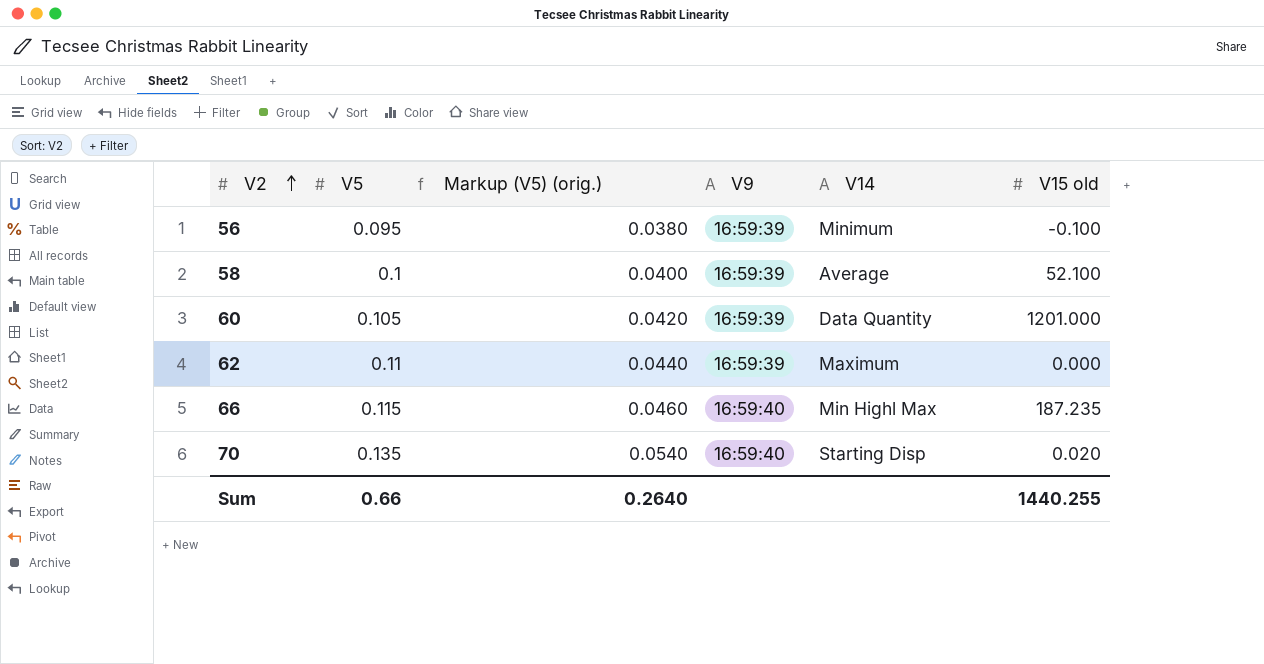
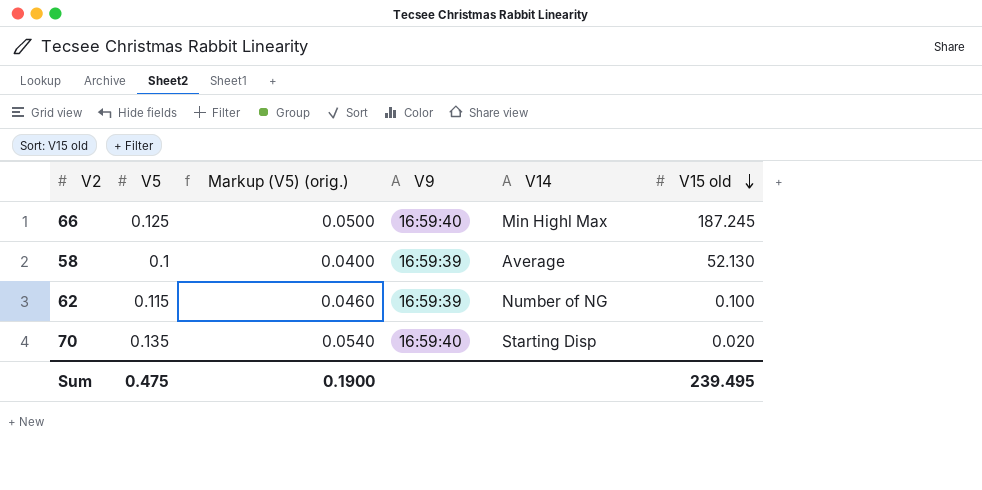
row order: V2 ascending -> V15 old descending
row 56: 0.095 | 0.0380 | 16:59:39 | Minimum | -0.100 -> none
row 60: 0.105 | 0.0420 | 16:59:39 | Data Quantity | 1201.000 -> none
66 | V5: 0.115 -> 0.125
66 | Markup (V5) (orig.): 0.0460 -> 0.0500
66 | V15 old: 187.235 -> 187.245
58 | V15 old: 52.100 -> 52.130
62 | V5: 0.11 -> 0.115
62 | Markup (V5) (orig.): 0.0440 -> 0.0460
62 | V14: Maximum -> Number of NG
62 | V15 old: 0.000 -> 0.100
Sum | V5: 0.66 -> 0.475
Sum | Markup (V5) (orig.): 0.2640 -> 0.1900
Sum | V15 old: 1440.255 -> 239.495

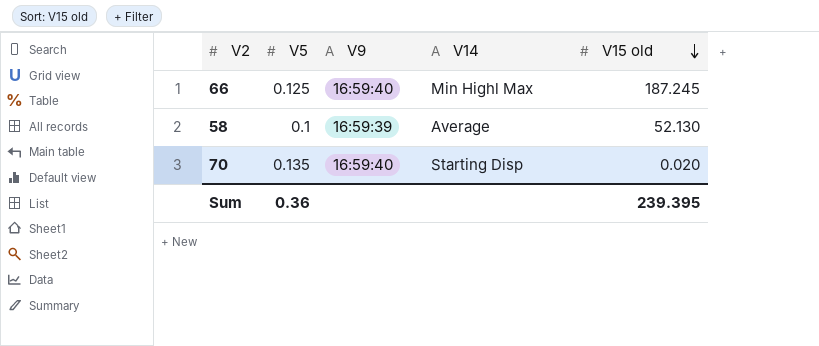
column Markup (V5) (orig.) | formula: [V5] * 0.4 -> none
row 62: 0.115 | 0.0460 | 16:59:39 | Number of NG | 0.100 -> none
Sum | V5: 0.475 -> 0.36
Sum | V15 old: 239.495 -> 239.395

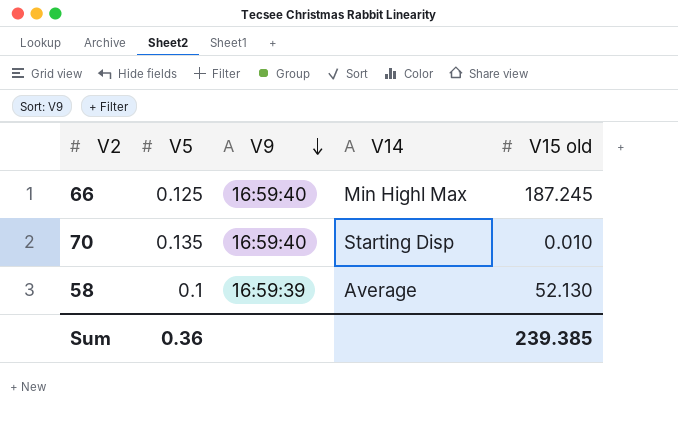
row order: V15 old descending -> V9 descending
70 | V15 old: 0.020 -> 0.010
Sum | V15 old: 239.395 -> 239.385

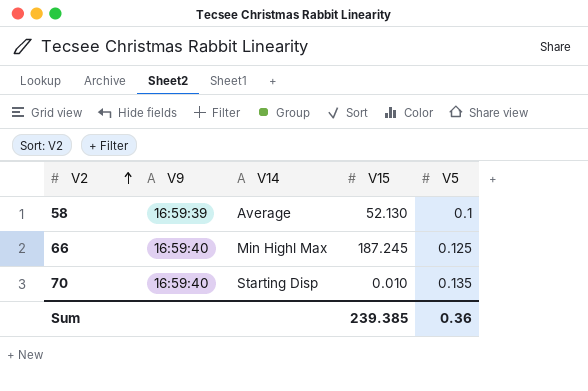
row order: V9 descending -> V2 ascending
column name: V15 old -> V15
column V5 | position: 2 -> 5

